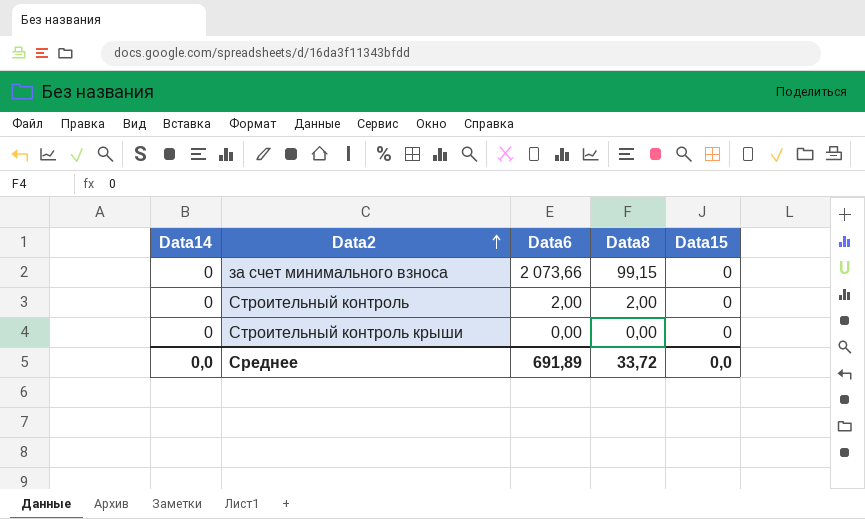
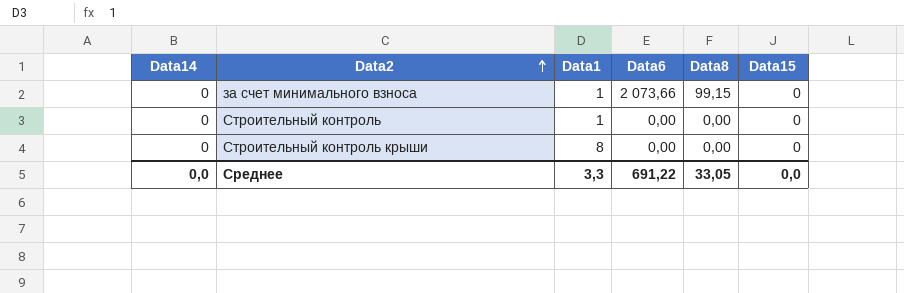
column Data1 | position: none -> 3
Строительный контроль | Data6: 2,00 -> 0,00
Строительный контроль | Data8: 2,00 -> 0,00
Среднее | Data6: 691,89 -> 691,22
Среднее | Data8: 33,72 -> 33,05

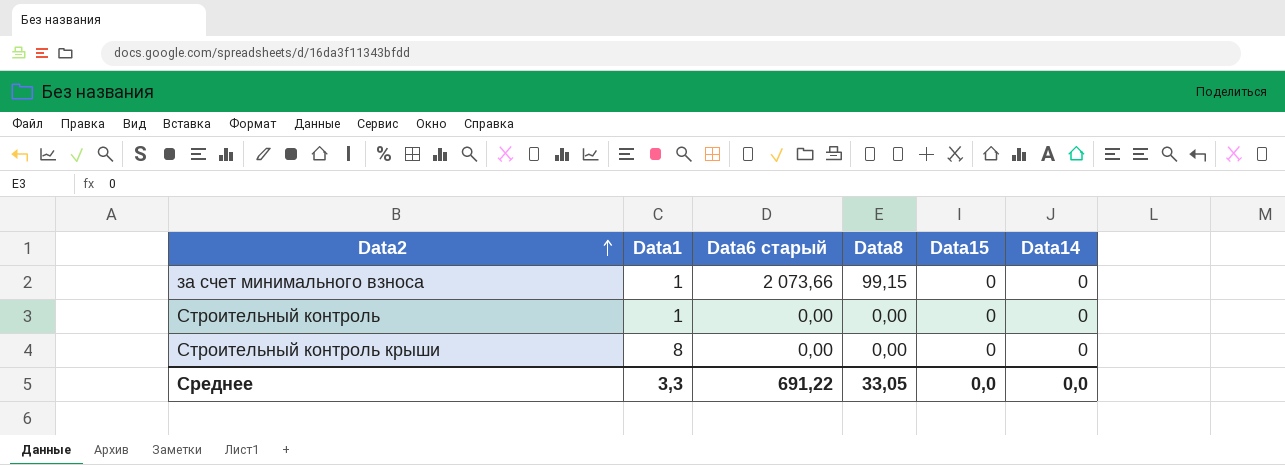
column name: Data6 -> Data6 старый
column Data14 | position: 1 -> 6

